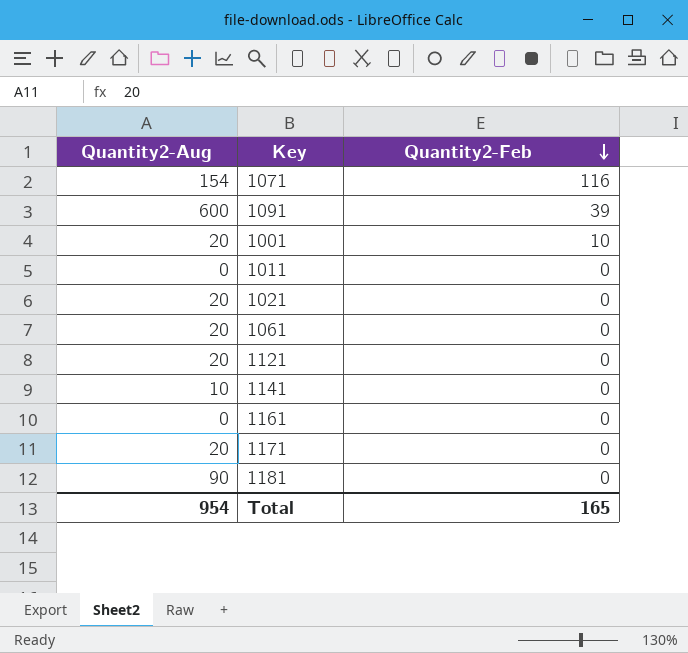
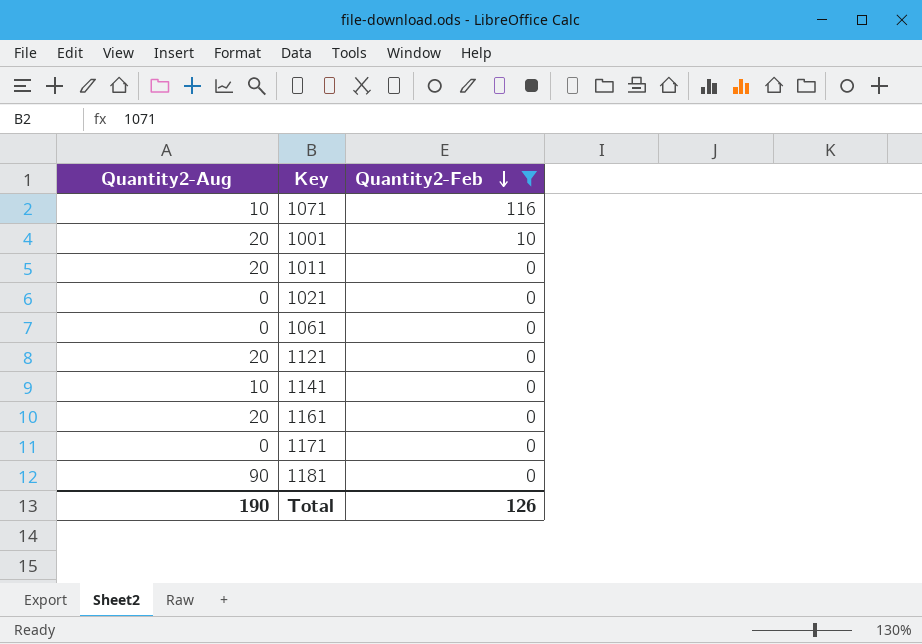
filter: none -> Quantity2-Feb != 39
1071 | Quantity2-Aug: 154 -> 10
1011 | Quantity2-Aug: 0 -> 20
1021 | Quantity2-Aug: 20 -> 0
1061 | Quantity2-Aug: 20 -> 0
1161 | Quantity2-Aug: 0 -> 20
1171 | Quantity2-Aug: 20 -> 0
Total | Quantity2-Aug: 954 -> 190
Total | Quantity2-Feb: 165 -> 126

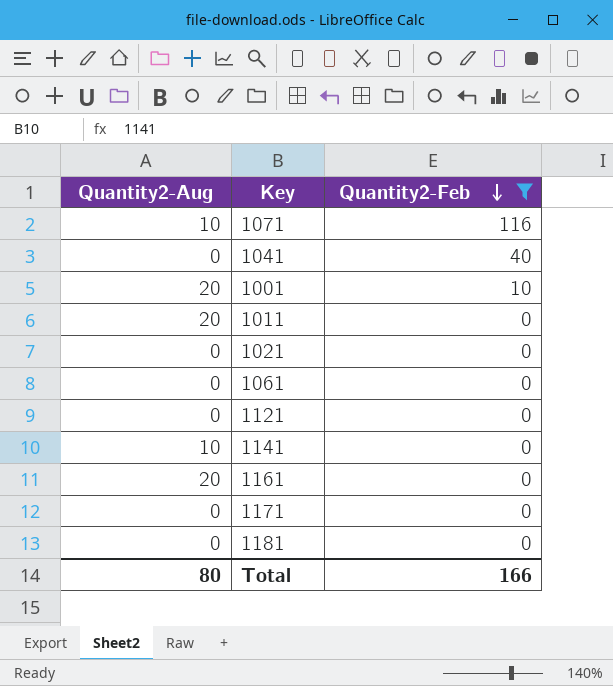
row 1041: none -> 0 | 40
1121 | Quantity2-Aug: 20 -> 0
1181 | Quantity2-Aug: 90 -> 0
Total | Quantity2-Aug: 190 -> 80
Total | Quantity2-Feb: 126 -> 166

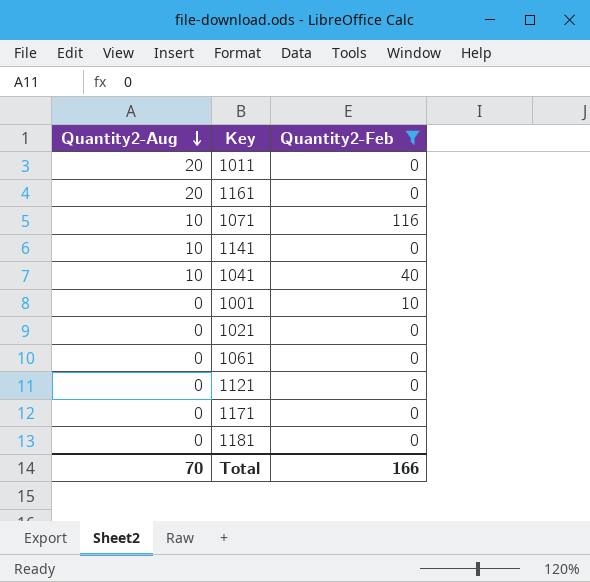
row order: Quantity2-Feb descending -> Quantity2-Aug descending
1041 | Quantity2-Aug: 0 -> 10
1001 | Quantity2-Aug: 20 -> 0
Total | Quantity2-Aug: 80 -> 70

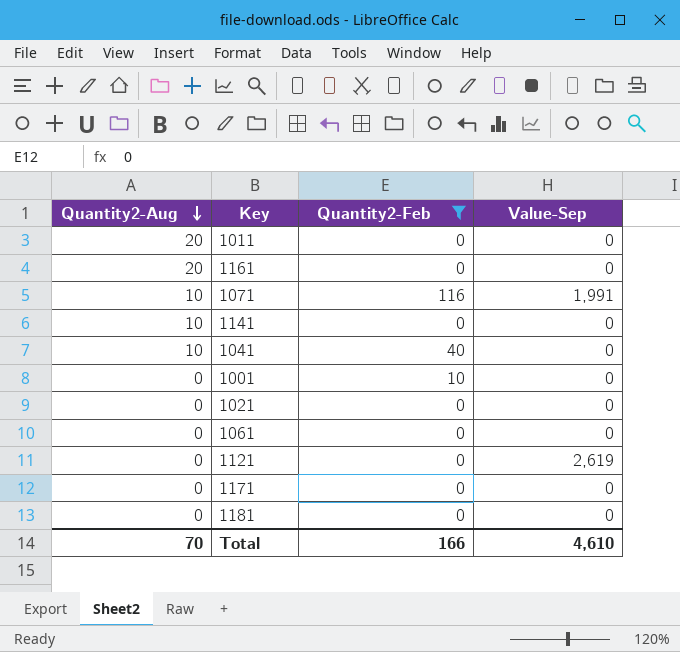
column Value-Sep | position: none -> 4

